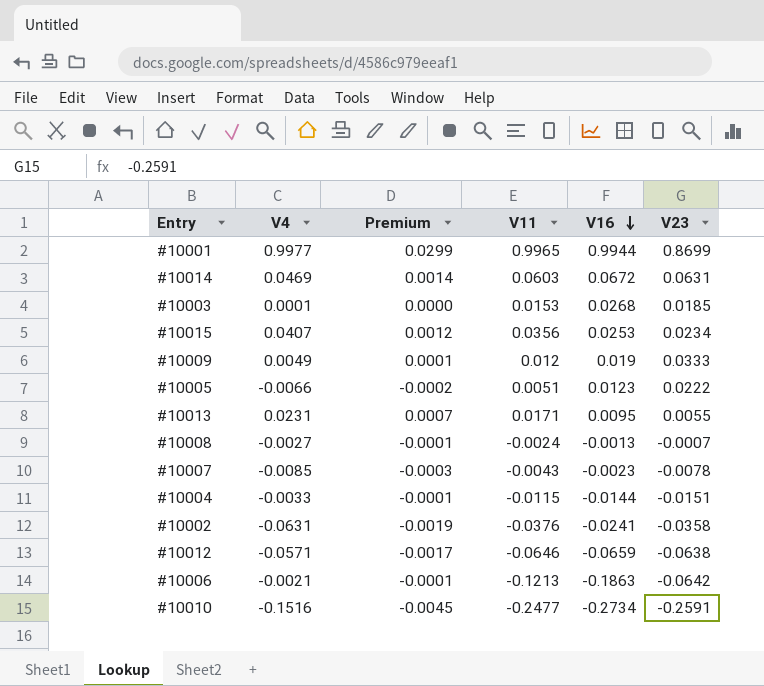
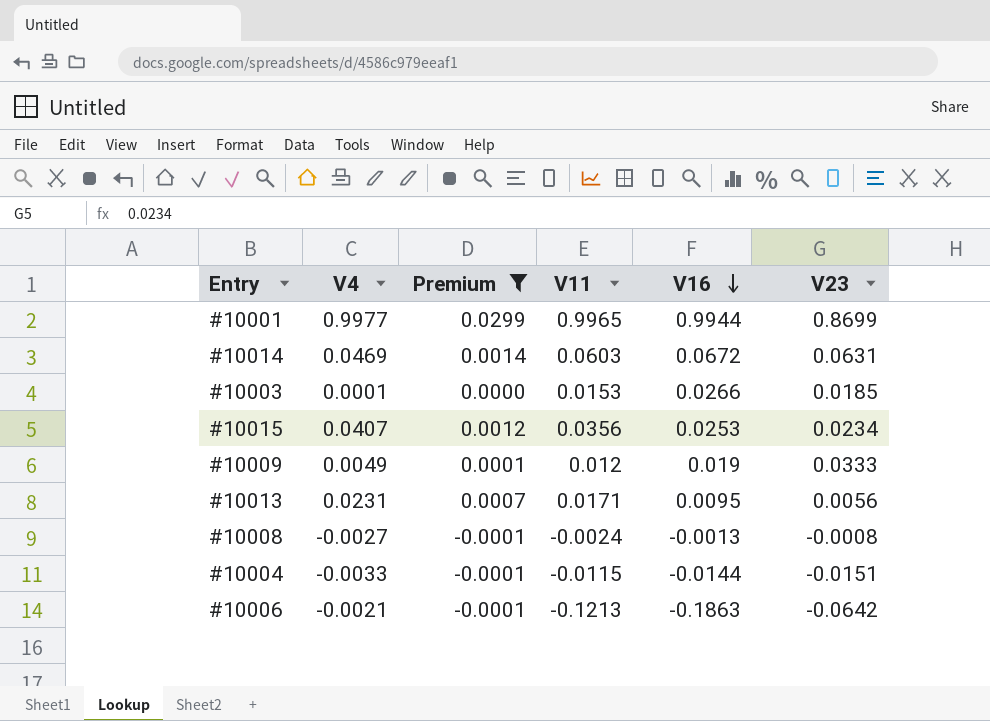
filter: none -> Premium >= -0.0001
#10003 | V16: 0.0268 -> 0.0266
#10013 | V23: 0.0055 -> 0.0056
#10008 | V23: -0.0007 -> -0.0008

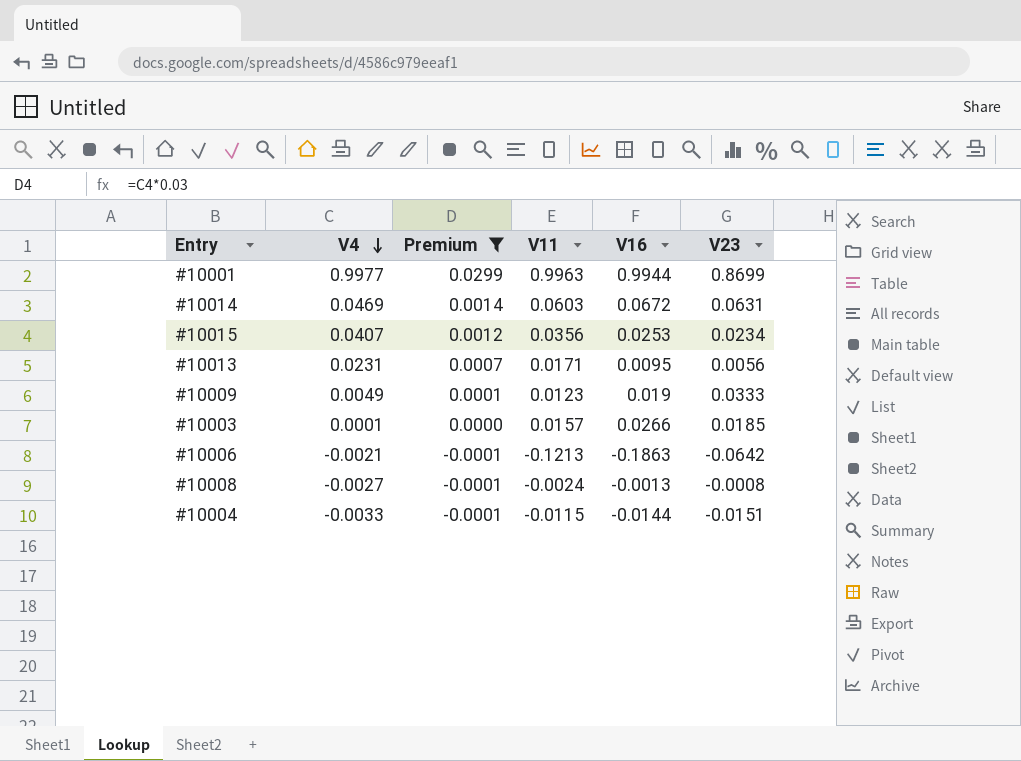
row order: V16 descending -> V4 descending
#10001 | V11: 0.9965 -> 0.9963
#10009 | V11: 0.012 -> 0.0123
#10003 | V11: 0.0153 -> 0.0157

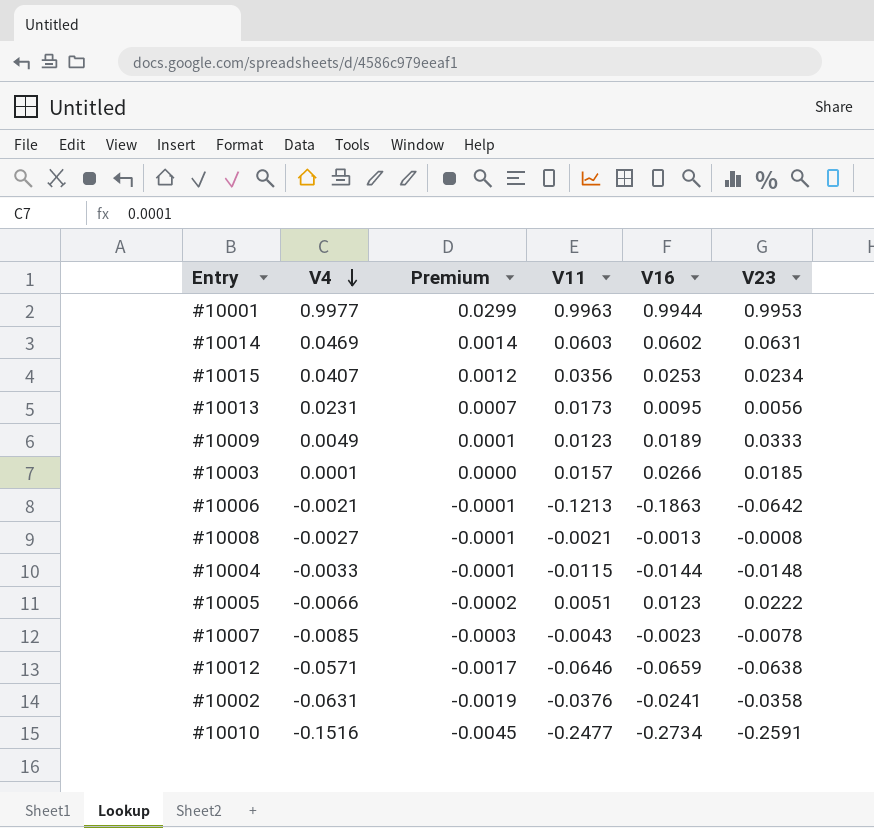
filter: Premium >= -0.0001 -> none
#10001 | V23: 0.8699 -> 0.9953
#10014 | V16: 0.0672 -> 0.0602
#10013 | V11: 0.0171 -> 0.0173
#10009 | V16: 0.019 -> 0.0189
#10008 | V11: -0.0024 -> -0.0021
#10004 | V23: -0.0151 -> -0.0148

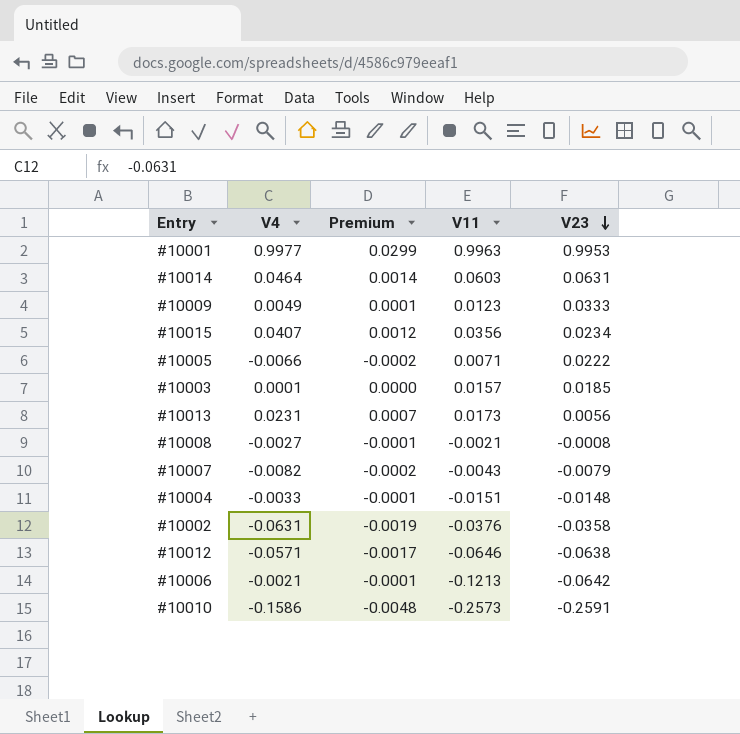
row order: V4 descending -> V23 descending
column V16 | position: 5 -> none
#10014 | V4: 0.0469 -> 0.0464
#10005 | V11: 0.0051 -> 0.0071
#10007 | V4: -0.0085 -> -0.0082
#10007 | Premium: -0.0003 -> -0.0002
#10007 | V23: -0.0078 -> -0.0079
#10004 | V11: -0.0115 -> -0.0151
#10010 | V4: -0.1516 -> -0.1586
#10010 | Premium: -0.0045 -> -0.0048
#10010 | V11: -0.2477 -> -0.2573

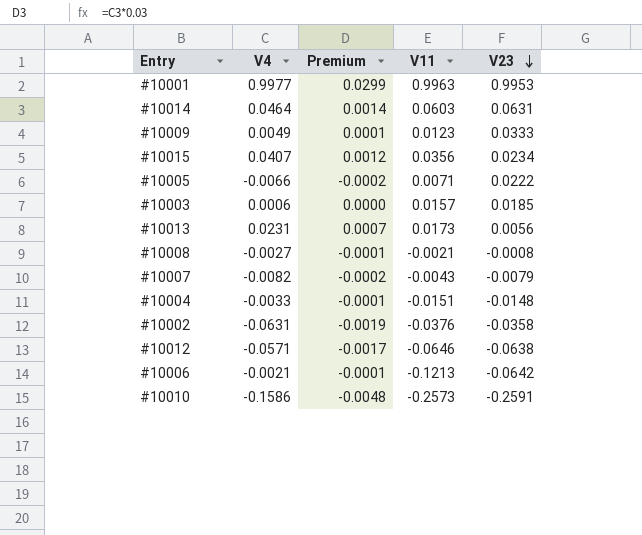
#10003 | V4: 0.0001 -> 0.0006

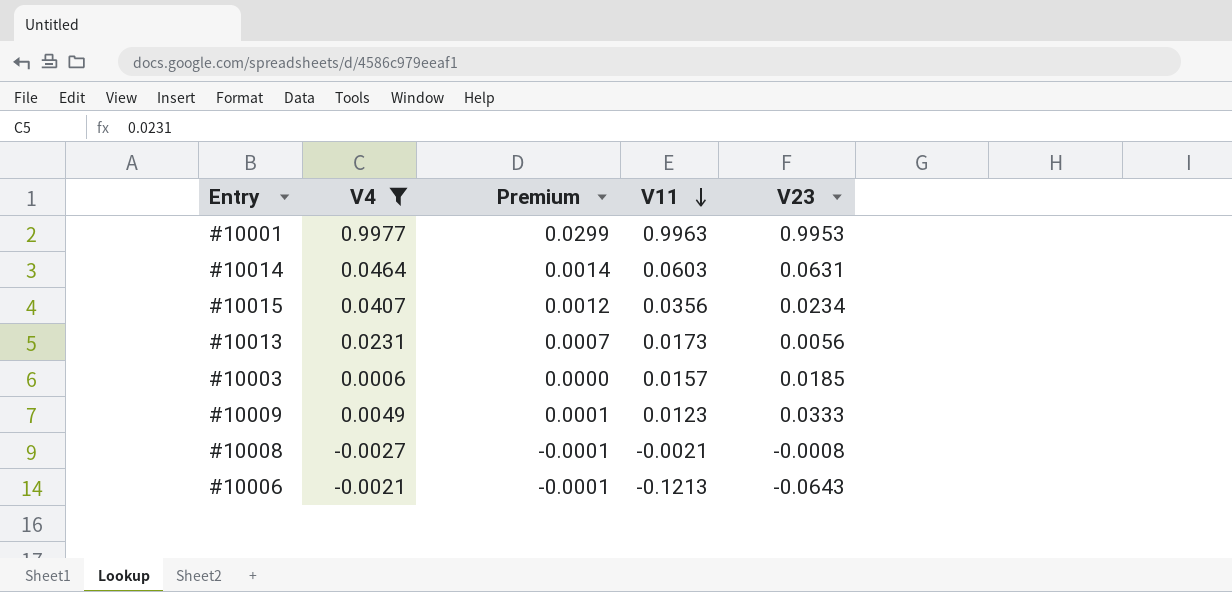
filter: none -> V4 >= -0.0027
row order: V23 descending -> V11 descending
#10006 | V23: -0.0642 -> -0.0643

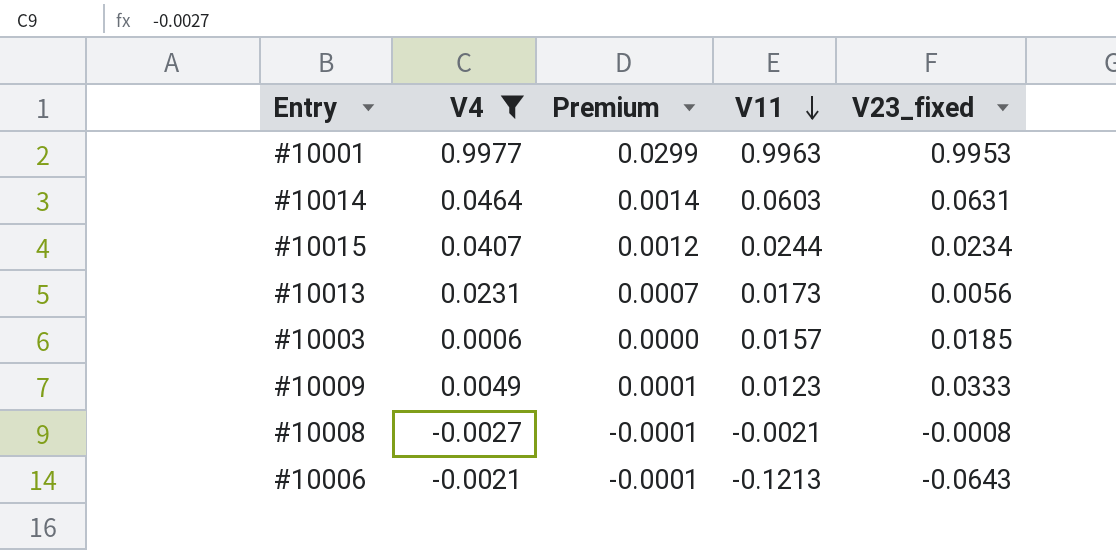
column name: V23 -> V23_fixed
#10015 | V11: 0.0356 -> 0.0244

